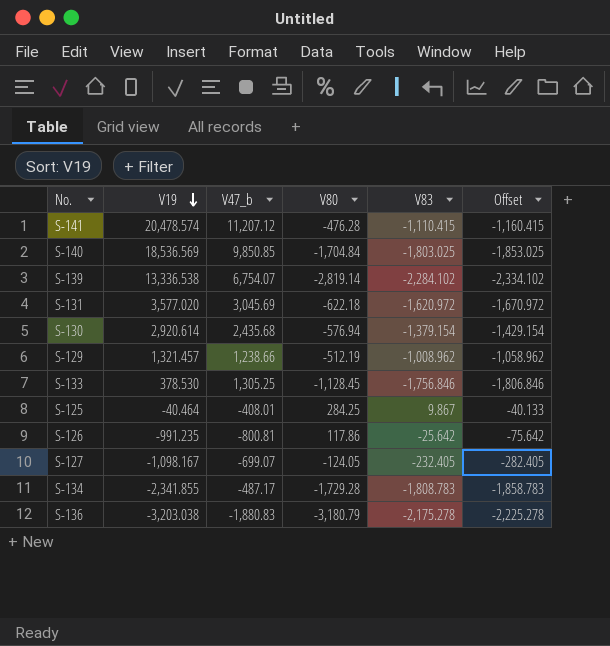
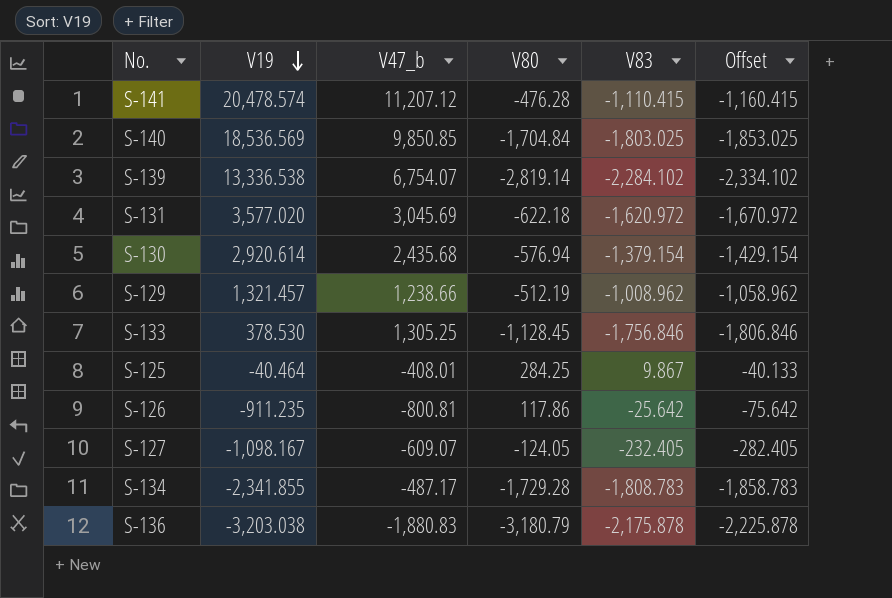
S-126 | V19: -991.235 -> -911.235
S-127 | V47_b: -699.07 -> -609.07
S-136 | V83: -2,175.278 -> -2,175.878
S-136 | Offset: -2,225.278 -> -2,225.878

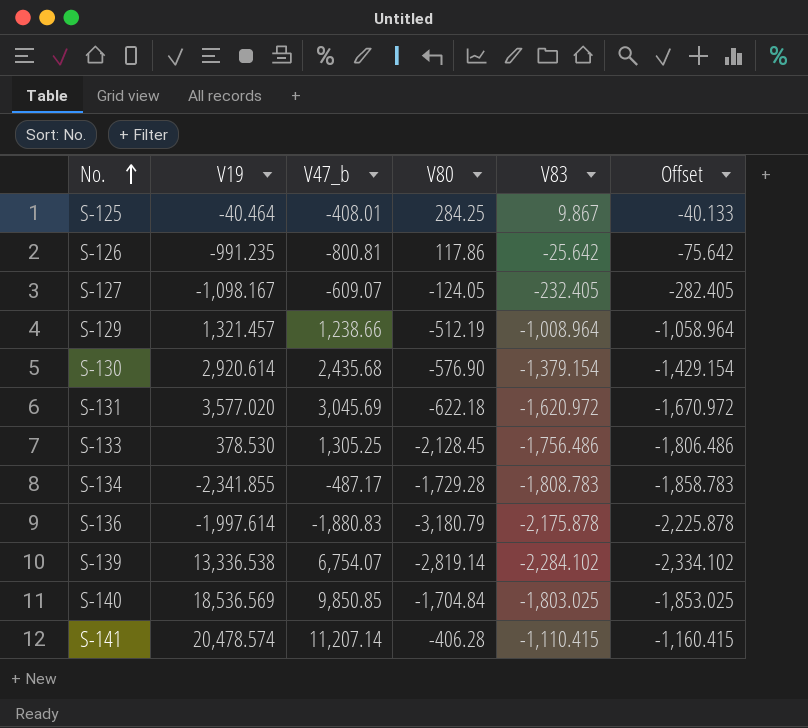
row order: V19 descending -> No. ascending
S-126 | V19: -911.235 -> -991.235
S-129 | V83: -1,008.962 -> -1,008.964
S-129 | Offset: -1,058.962 -> -1,058.964
S-130 | V80: -576.94 -> -576.90
S-133 | V80: -1,128.45 -> -2,128.45
S-133 | V83: -1,756.846 -> -1,756.486
S-133 | Offset: -1,806.846 -> -1,806.486
S-136 | V19: -3,203.038 -> -1,997.614
S-141 | V47_b: 11,207.12 -> 11,207.14
S-141 | V80: -476.28 -> -406.28

